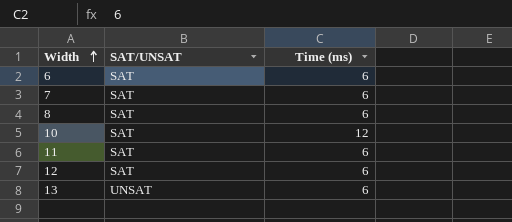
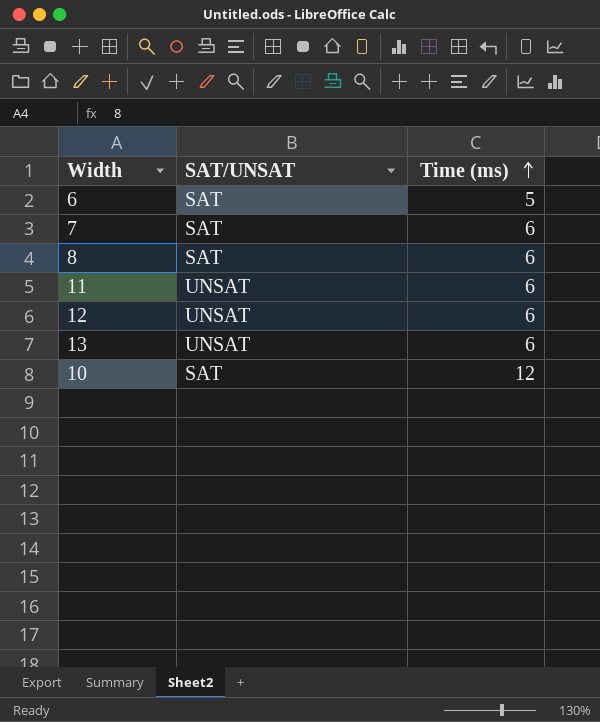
row order: Width ascending -> Time (ms) ascending
6 | Time (ms): 6 -> 5
11 | SAT/UNSAT: SAT -> UNSAT
12 | SAT/UNSAT: SAT -> UNSAT

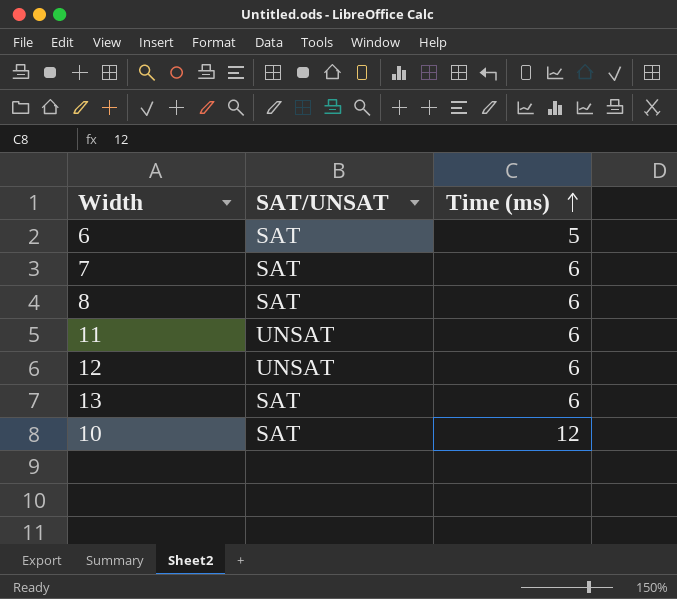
13 | SAT/UNSAT: UNSAT -> SAT

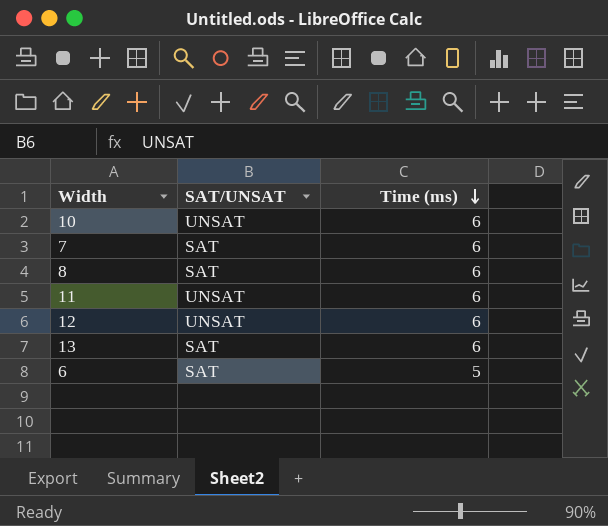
row order: Time (ms) ascending -> Time (ms) descending
10 | SAT/UNSAT: SAT -> UNSAT
10 | Time (ms): 12 -> 6

